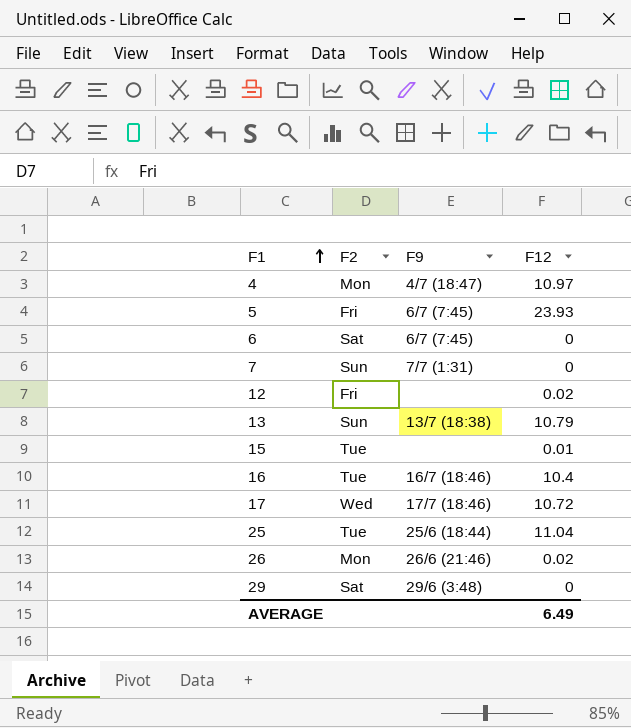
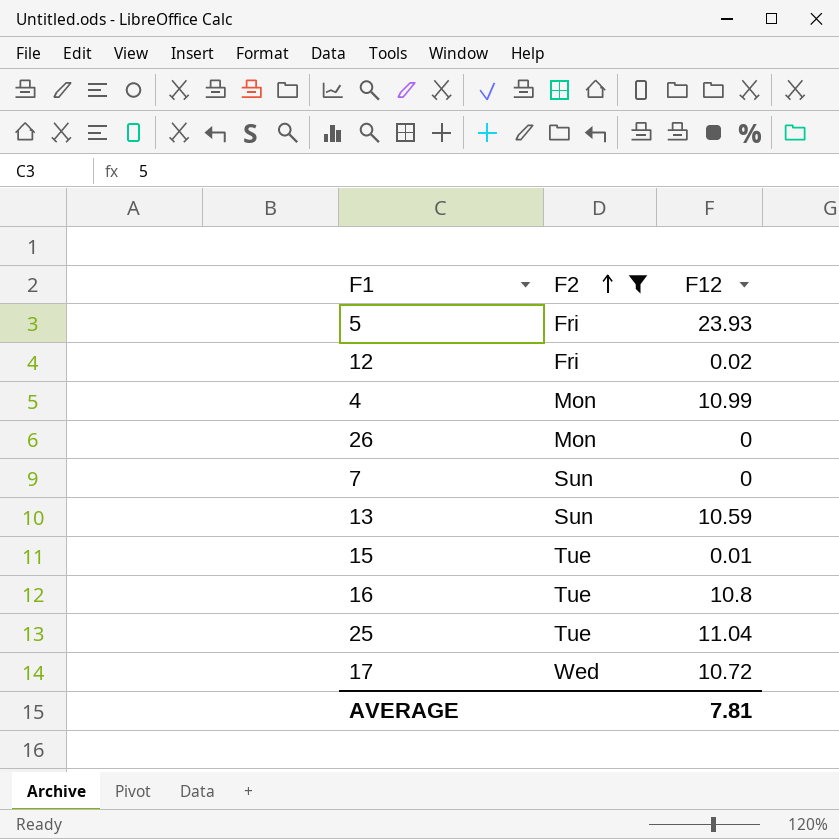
filter: none -> F2 != Sat
row order: F1 ascending -> F2 ascending
column F9 | position: 3 -> none
4 | F12: 10.97 -> 10.99
26 | F12: 0.02 -> 0
13 | F12: 10.79 -> 10.59
16 | F12: 10.4 -> 10.8
AVERAGE | F12: 6.49 -> 7.81

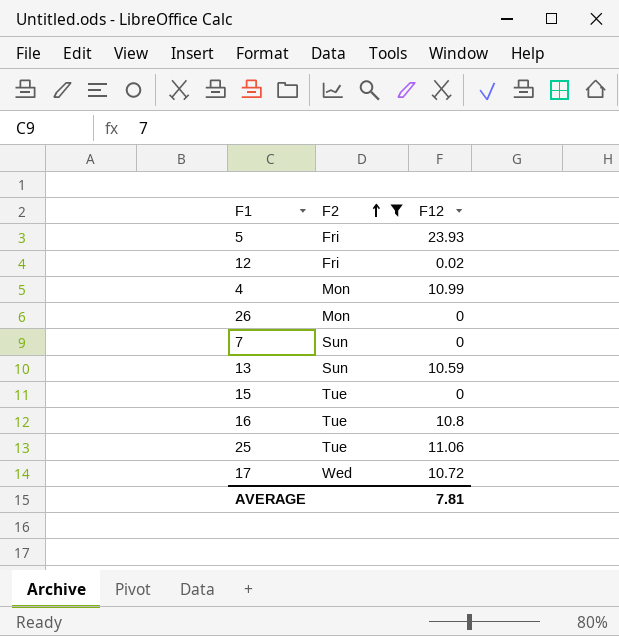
15 | F12: 0.01 -> 0
25 | F12: 11.04 -> 11.06

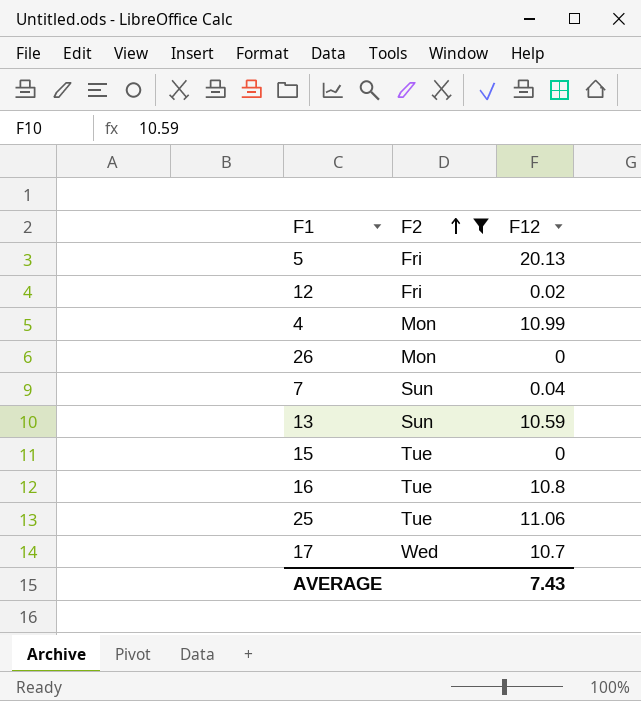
5 | F12: 23.93 -> 20.13
7 | F12: 0 -> 0.04
17 | F12: 10.72 -> 10.7
AVERAGE | F12: 7.81 -> 7.43

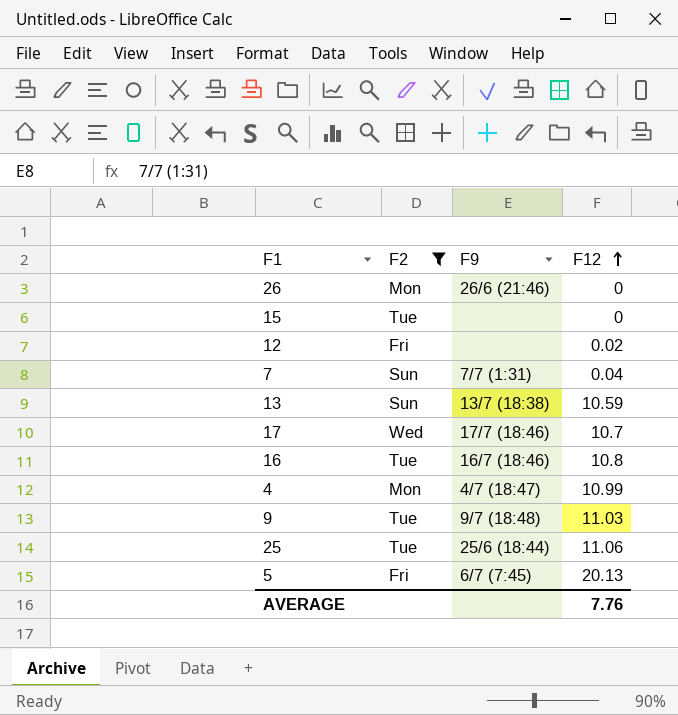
row order: F2 ascending -> F12 ascending
column F9 | position: none -> 3
row 9: none -> Tue | 9/7 (18:48) | 11.03
AVERAGE | F12: 7.43 -> 7.76

